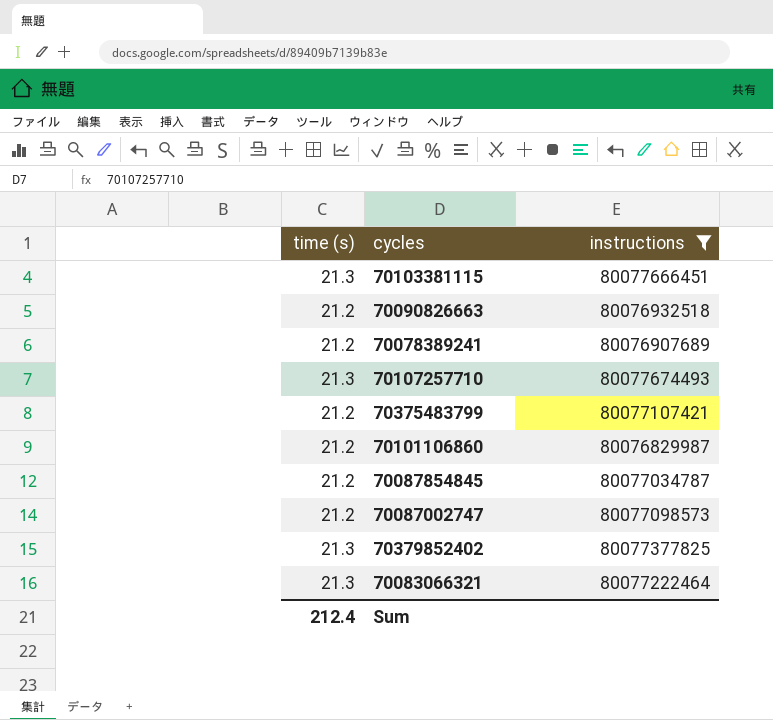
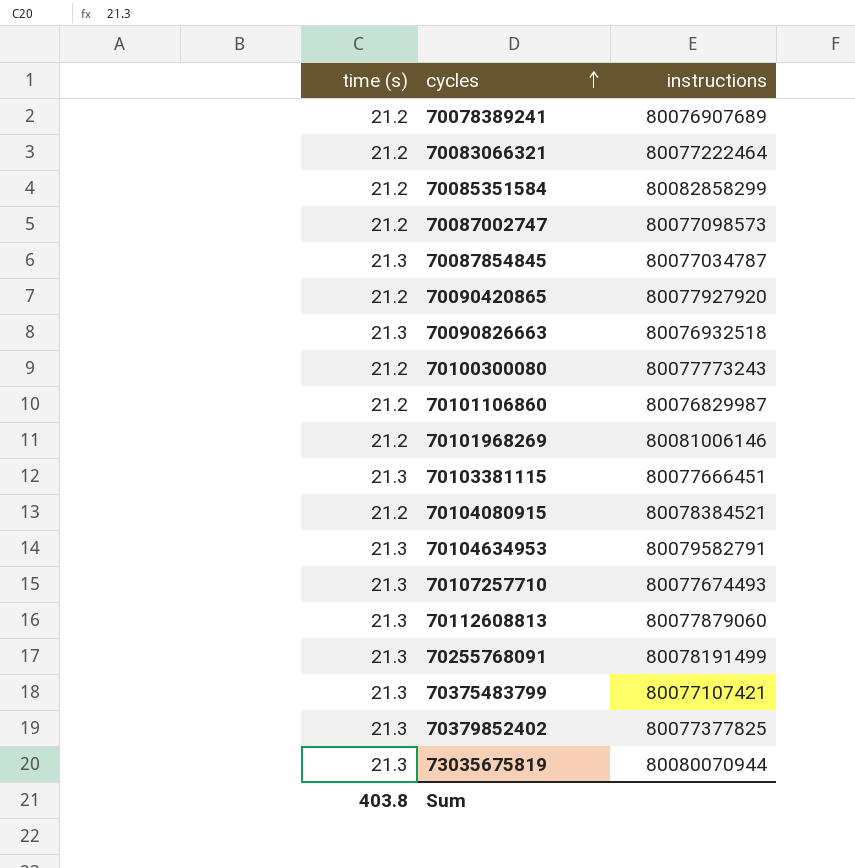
filter: instructions <= 80077674493 -> none
row order: none -> cycles ascending
70083066321 | time (s): 21.3 -> 21.2
70087854845 | time (s): 21.2 -> 21.3
70090826663 | time (s): 21.2 -> 21.3
70375483799 | time (s): 21.2 -> 21.3
Sum | time (s): 212.4 -> 403.8

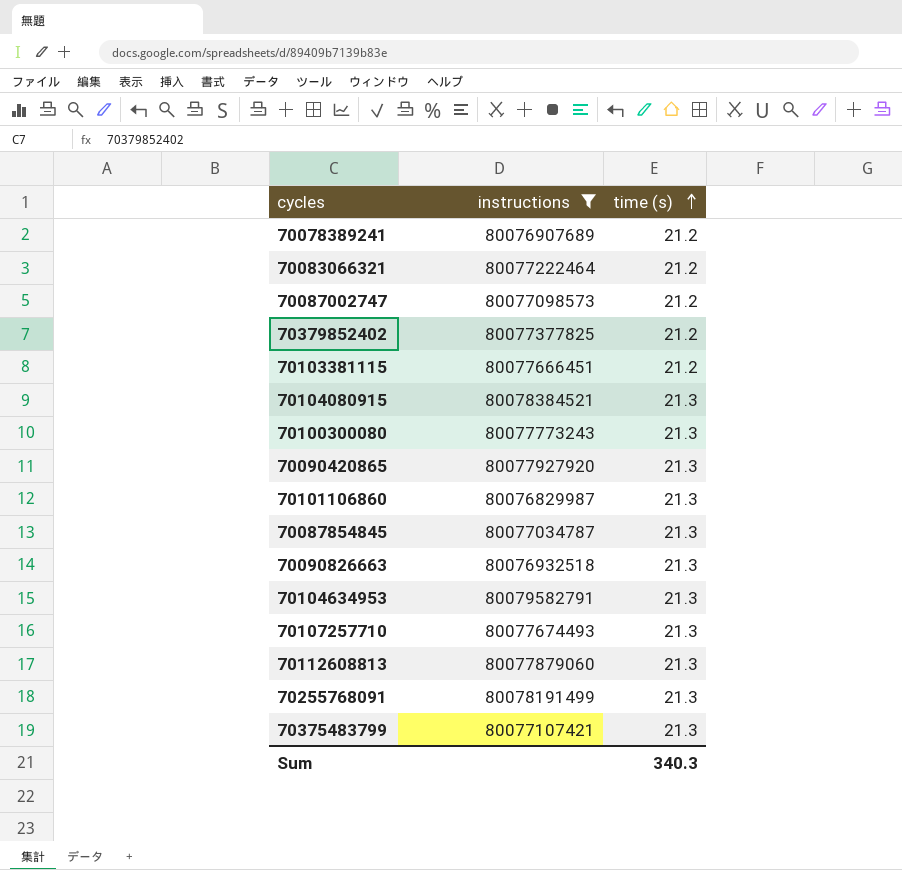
filter: none -> instructions <= 80079582791
row order: cycles ascending -> time (s) ascending
column time (s) | position: 1 -> 3
70379852402 | time (s): 21.3 -> 21.2
70103381115 | time (s): 21.3 -> 21.2
70104080915 | time (s): 21.2 -> 21.3
70100300080 | time (s): 21.2 -> 21.3
70090420865 | time (s): 21.2 -> 21.3
70101106860 | time (s): 21.2 -> 21.3
Sum | time (s): 403.8 -> 340.3

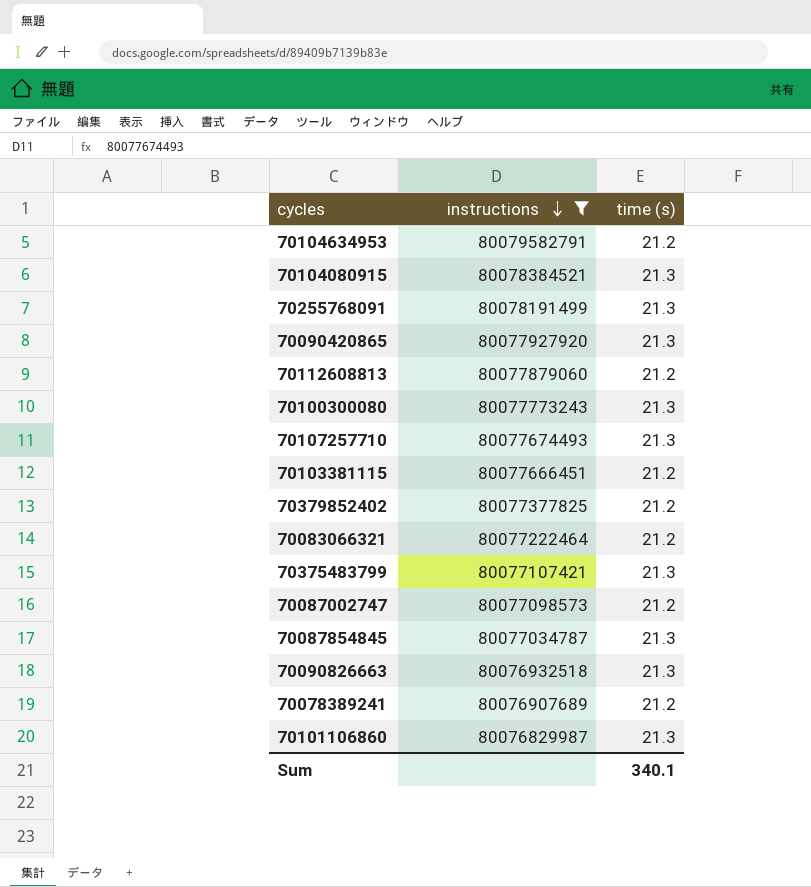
row order: time (s) ascending -> instructions descending
70104634953 | time (s): 21.3 -> 21.2
70112608813 | time (s): 21.3 -> 21.2
Sum | time (s): 340.3 -> 340.1

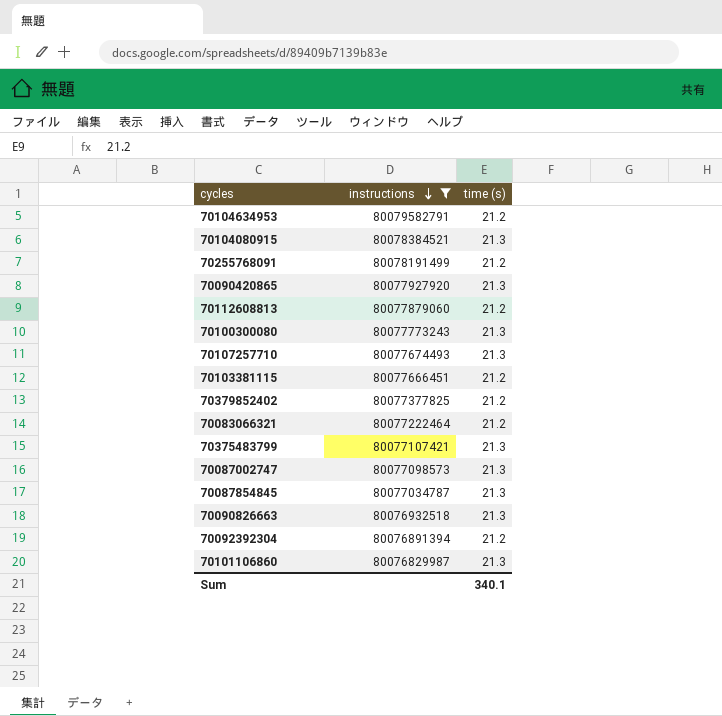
row 70078389241: 80076907689 | 21.2 -> none
70255768091 | time (s): 21.3 -> 21.2
70087002747 | time (s): 21.2 -> 21.3
row 70092392304: none -> 80076891394 | 21.2

